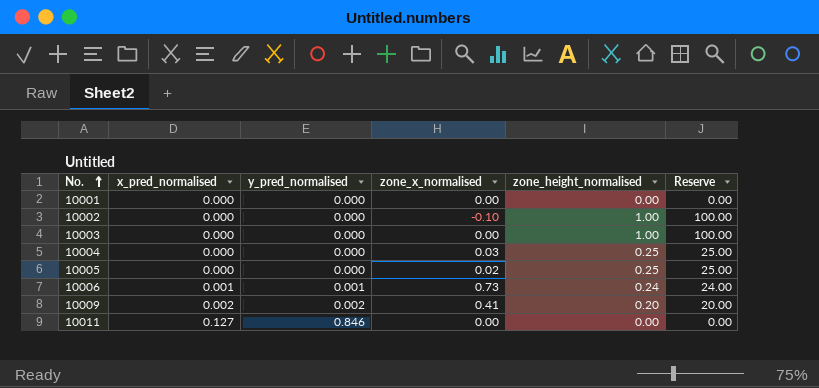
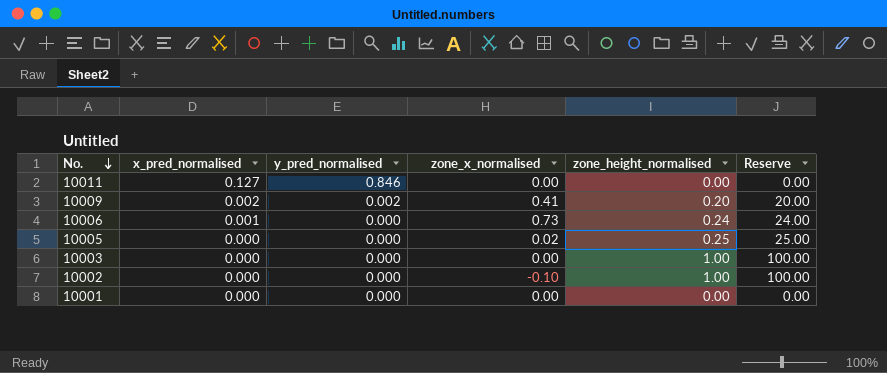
row order: No. ascending -> No. descending
row 10004: 0.000 | 0.000 | 0.03 | 0.25 | 25.00 -> none
10006 | y_pred_normalised: 0.001 -> 0.000

